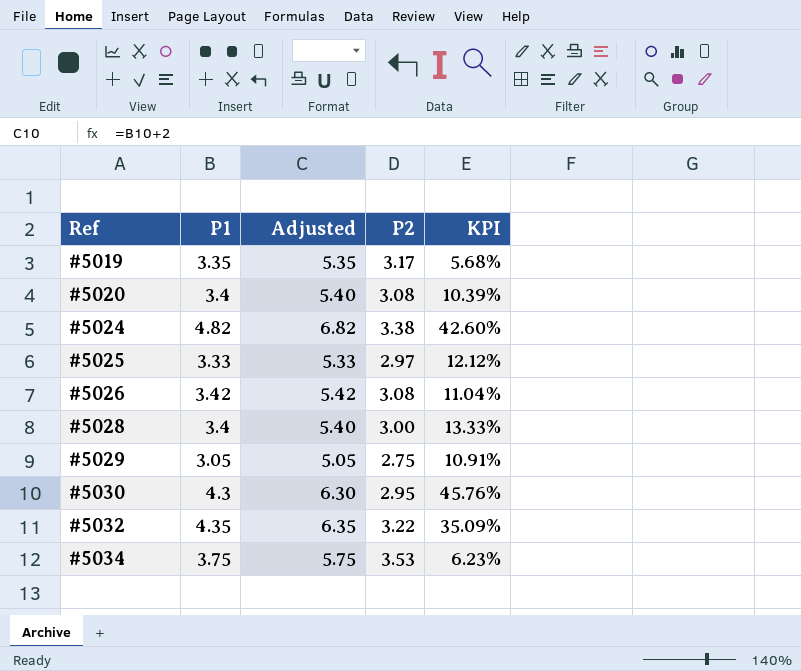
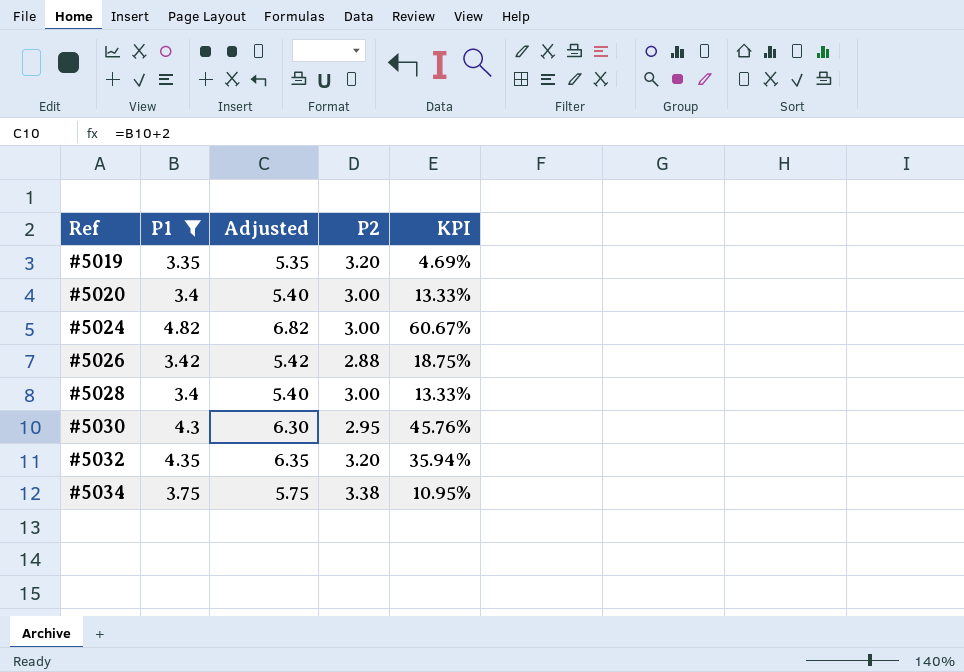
filter: none -> P1 >= 3.35
#5019 | P2: 3.17 -> 3.20
#5019 | KPI: 5.68% -> 4.69%
#5020 | P2: 3.08 -> 3.00
#5020 | KPI: 10.39% -> 13.33%
#5024 | P2: 3.38 -> 3.00
#5024 | KPI: 42.60% -> 60.67%
#5026 | P2: 3.08 -> 2.88
#5026 | KPI: 11.04% -> 18.75%
#5032 | P2: 3.22 -> 3.20
#5032 | KPI: 35.09% -> 35.94%
#5034 | P2: 3.53 -> 3.38
#5034 | KPI: 6.23% -> 10.95%

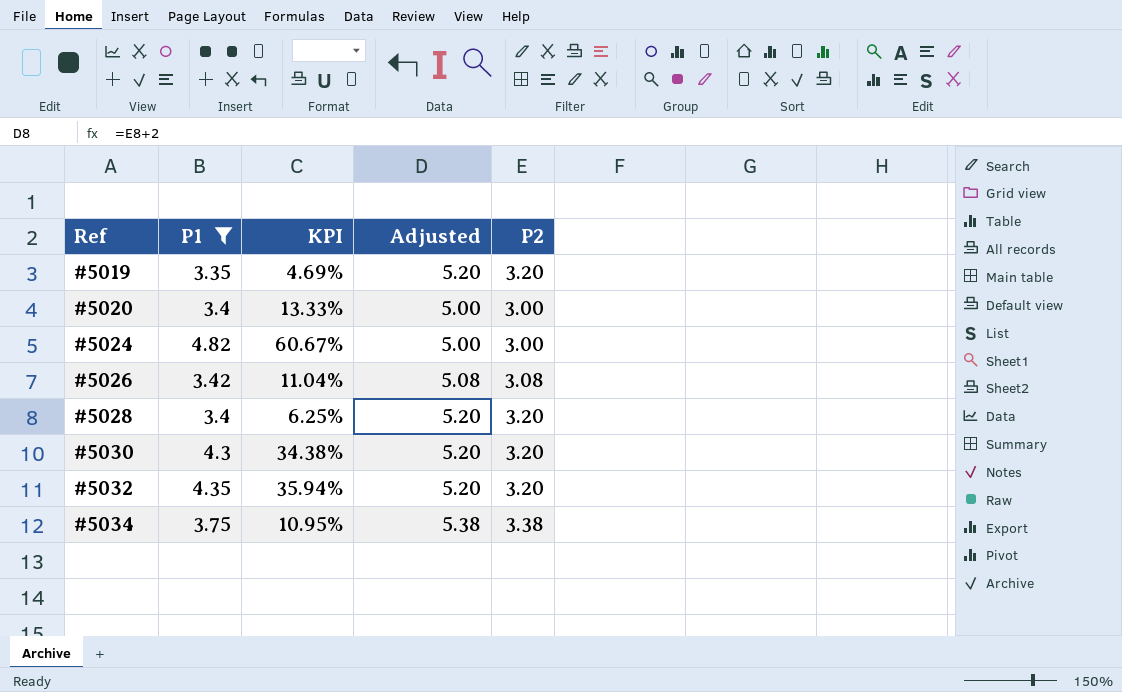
column KPI | position: 5 -> 3
column Adjusted | formula: [P1] + 2 -> [P2] + 2
#5026 | KPI: 18.75% -> 11.04%
#5026 | P2: 2.88 -> 3.08
#5028 | KPI: 13.33% -> 6.25%
#5028 | P2: 3.00 -> 3.20
#5030 | KPI: 45.76% -> 34.38%
#5030 | P2: 2.95 -> 3.20

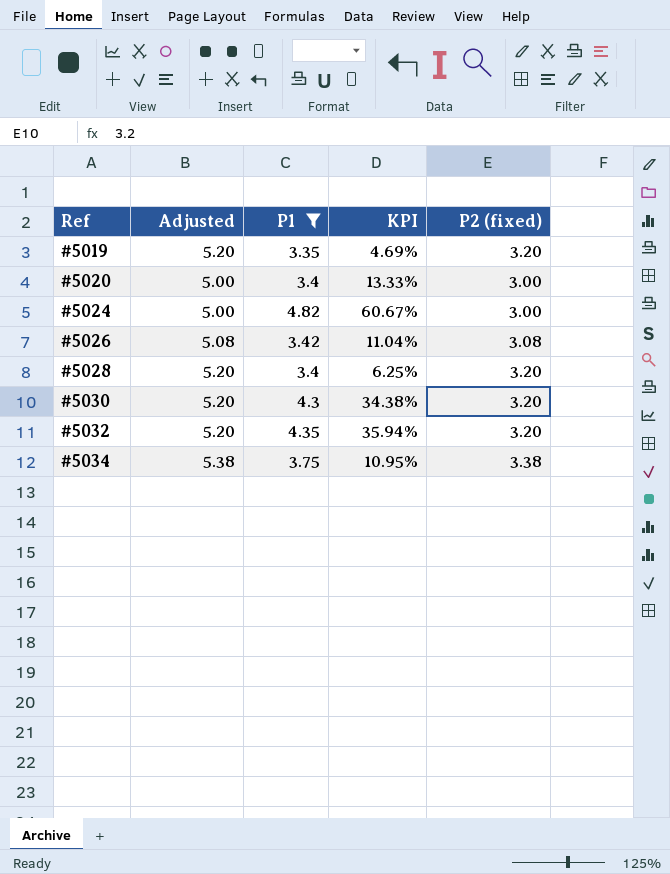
column Adjusted | position: 4 -> 2
column name: P2 -> P2 (fixed)

